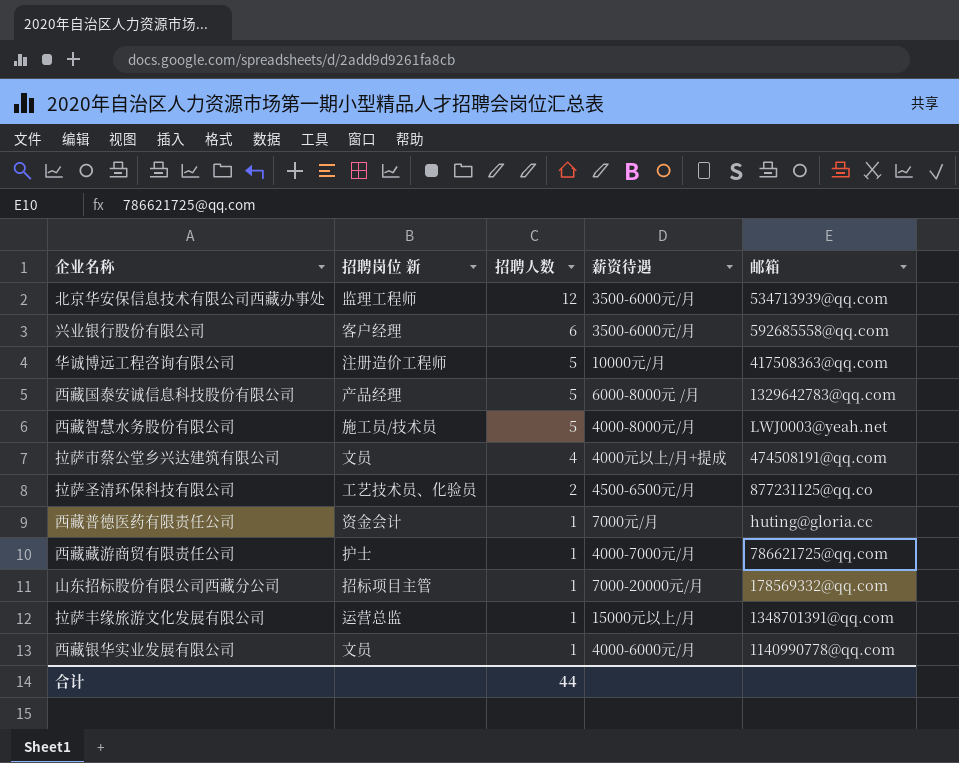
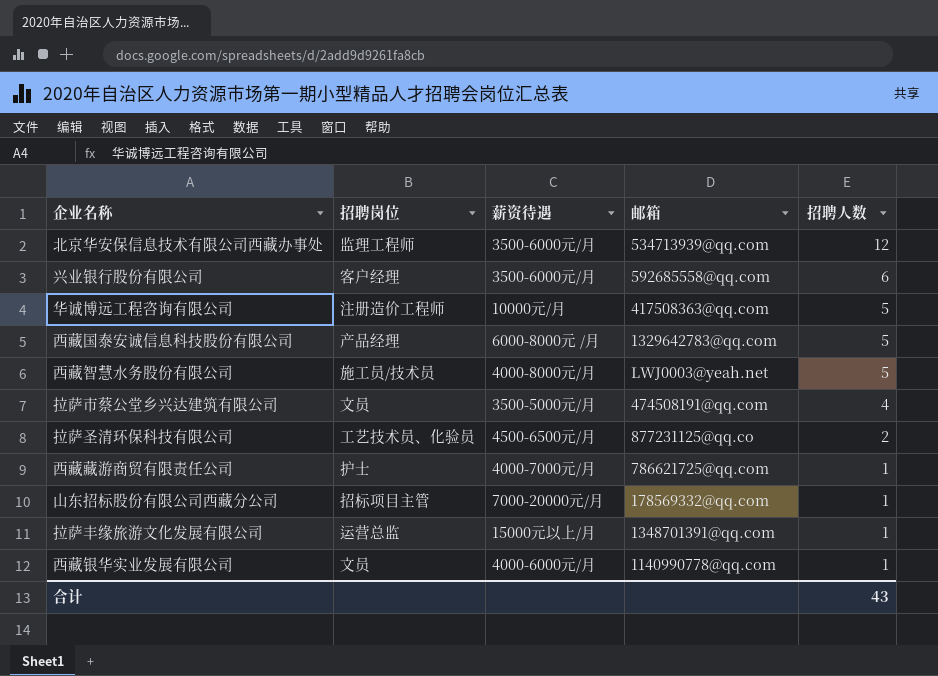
column name: 招聘岗位 新 -> 招聘岗位
column 招聘人数 | position: 3 -> 5
row 西藏普德医药有限责任公司: 资金会计 | 1 | 7000元/月 | huting@gloria.cc -> none
拉萨市蔡公堂乡兴达建筑有限公司 | 薪资待遇: 4000元以上/月+提成 -> 3500-5000元/月
合计 | 招聘人数: 44 -> 43

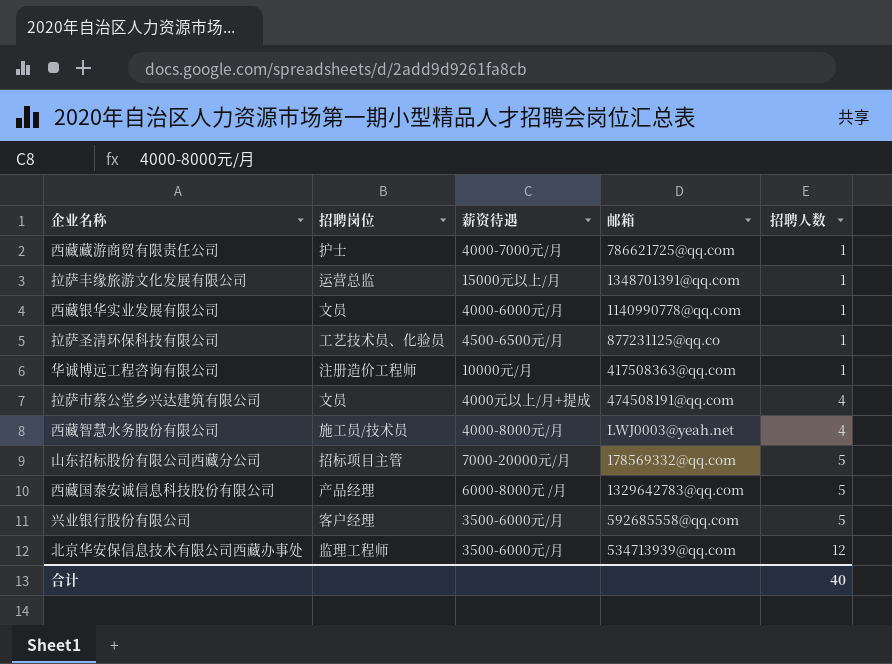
row order: 招聘人数 descending -> 招聘人数 ascending
拉萨圣清环保科技有限公司 | 招聘人数: 2 -> 1
华诚博远工程咨询有限公司 | 招聘人数: 5 -> 1
拉萨市蔡公堂乡兴达建筑有限公司 | 薪资待遇: 3500-5000元/月 -> 4000元以上/月+提成
西藏智慧水务股份有限公司 | 招聘人数: 5 -> 4
山东招标股份有限公司西藏分公司 | 招聘人数: 1 -> 5
兴业银行股份有限公司 | 招聘人数: 6 -> 5
合计 | 招聘人数: 43 -> 40

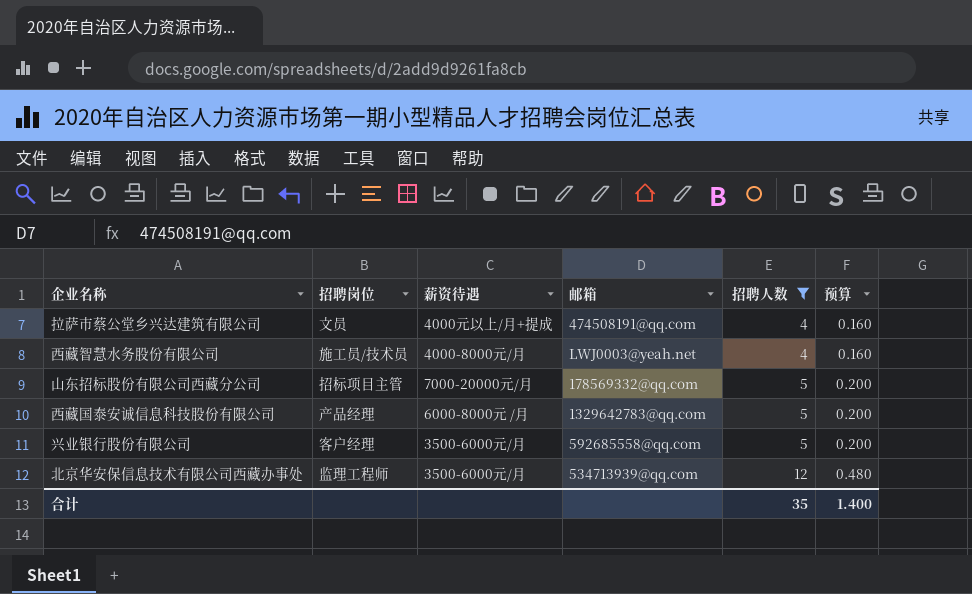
filter: none -> 招聘人数 != 1
column 预算 | formula: none -> [招聘人数] * 0.04
合计 | 招聘人数: 40 -> 35

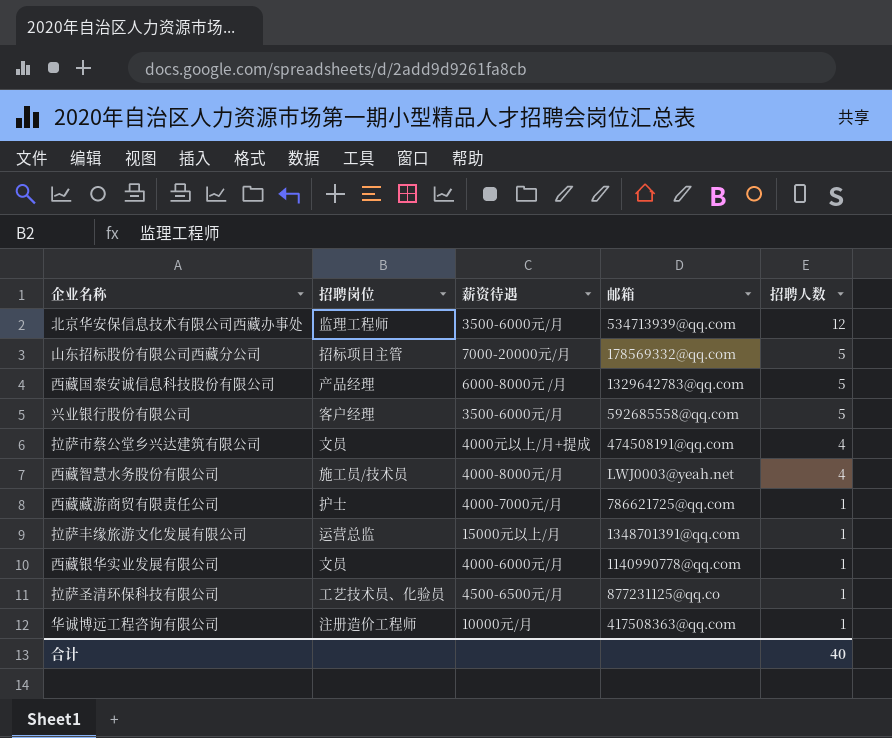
filter: 招聘人数 != 1 -> none
row order: 招聘人数 ascending -> 招聘人数 descending
column 预算 | formula: [招聘人数] * 0.04 -> none
合计 | 招聘人数: 35 -> 40

